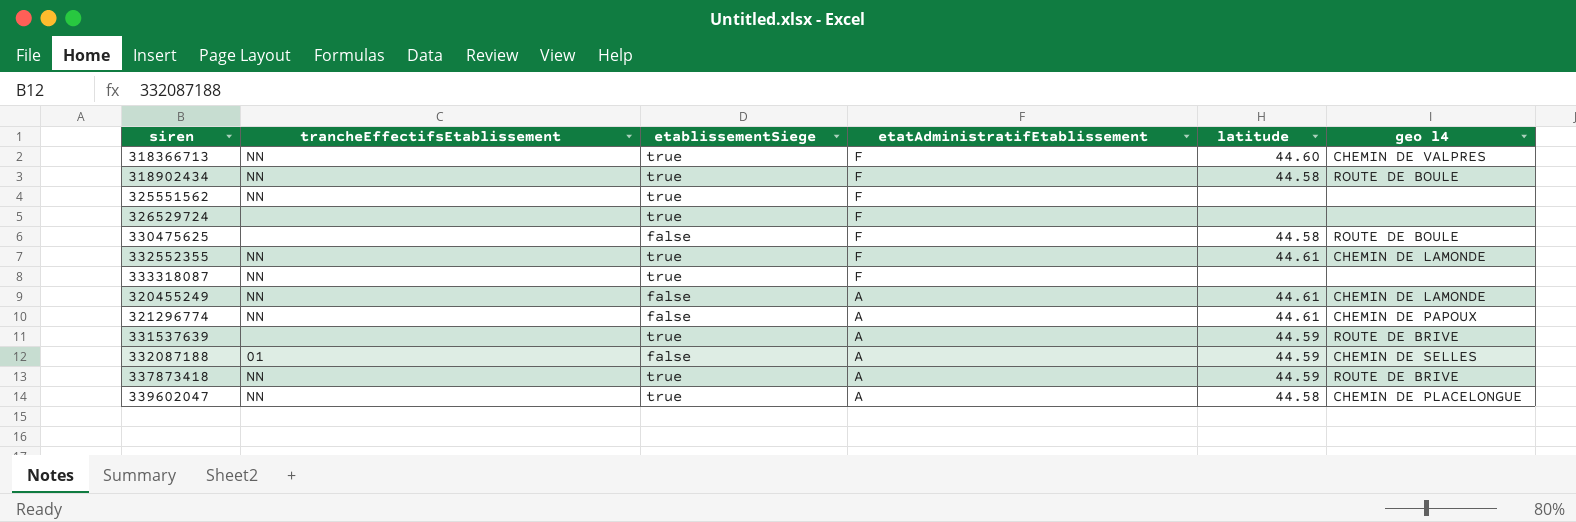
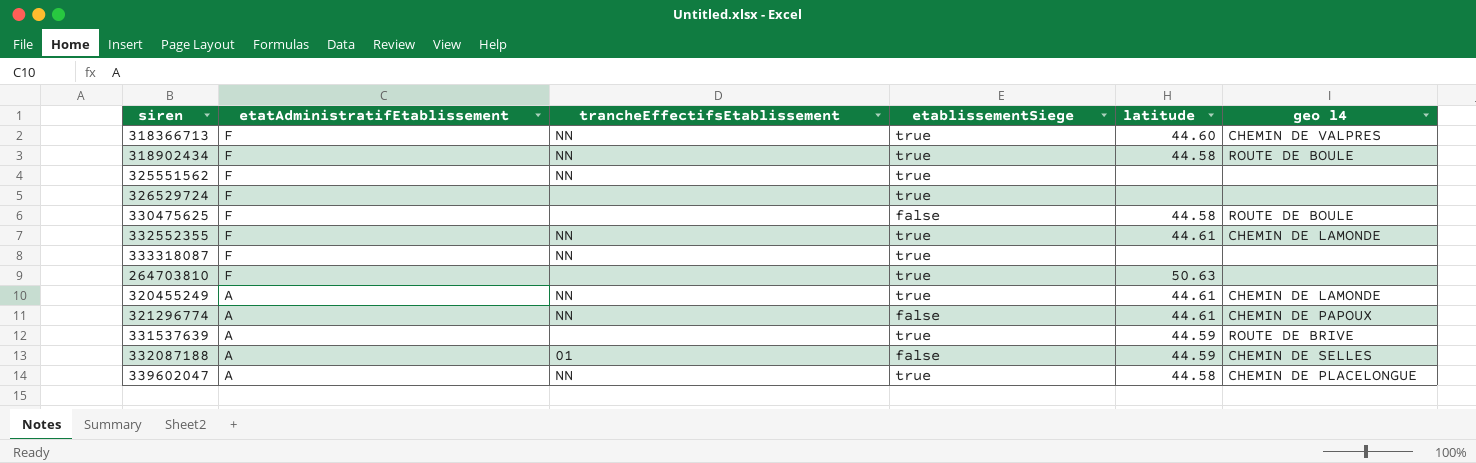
column etatAdministratifEtablissement | position: 4 -> 2
row 337873418: NN | true | A | 44.59 | ROUTE DE BRIVE -> none
row 264703810: none -> F | none | true | 50.63 | none
320455249 | etablissementSiege: false -> true

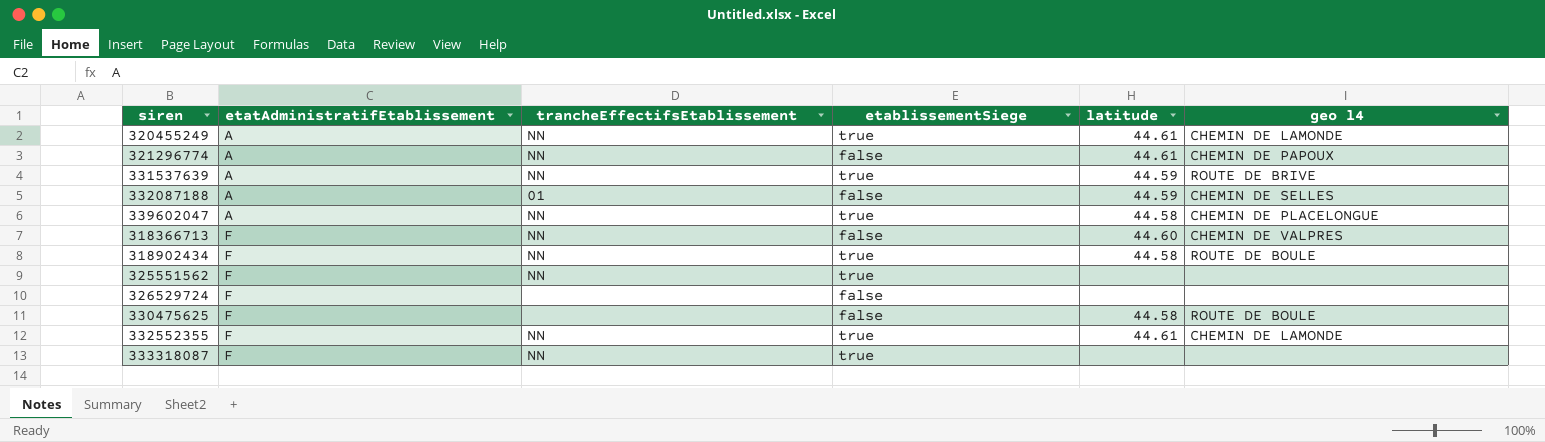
row order: etatAdministratifEtablissement descending -> etatAdministratifEtablissement ascending
row 264703810: F | none | true | 50.63 | none -> none
331537639 | trancheEffectifsEtablissement: none -> NN
318366713 | etablissementSiege: true -> false
326529724 | etablissementSiege: true -> false

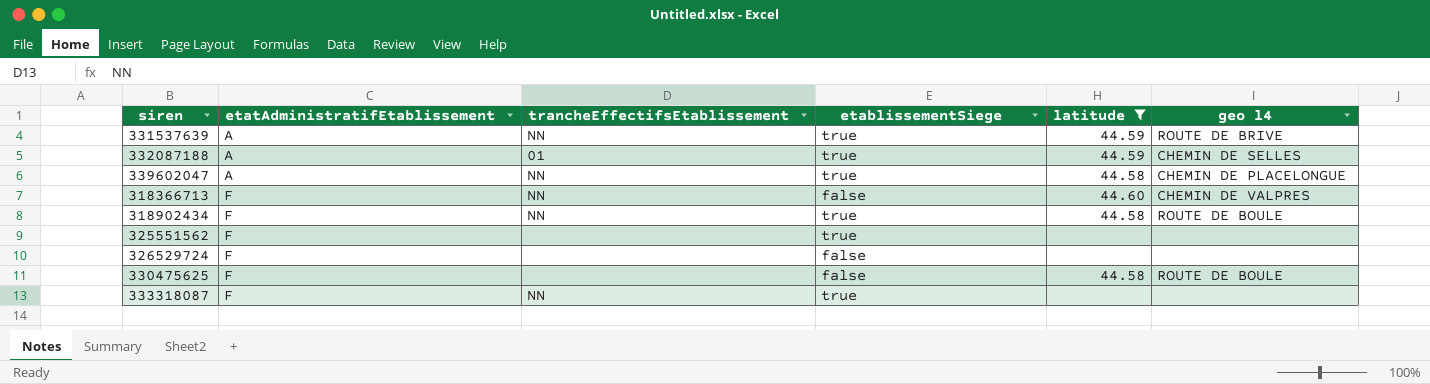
filter: none -> latitude != 44.61
332087188 | etablissementSiege: false -> true
325551562 | trancheEffectifsEtablissement: NN -> none

